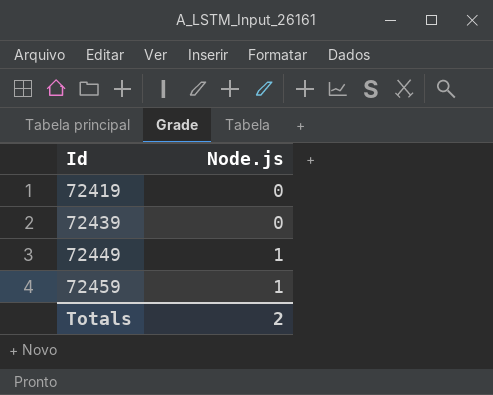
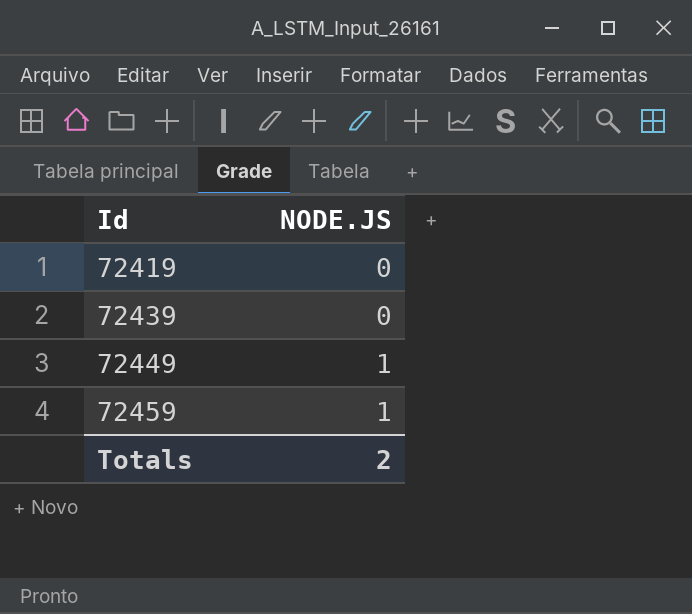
column name: Node.js -> NODE.JS

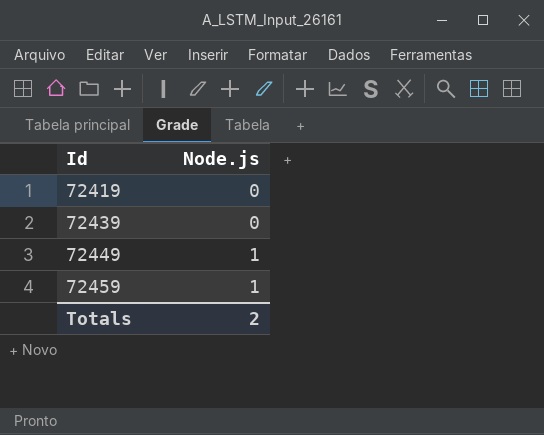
column name: NODE.JS -> Node.js

